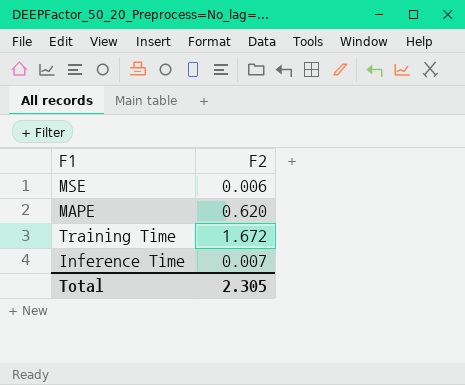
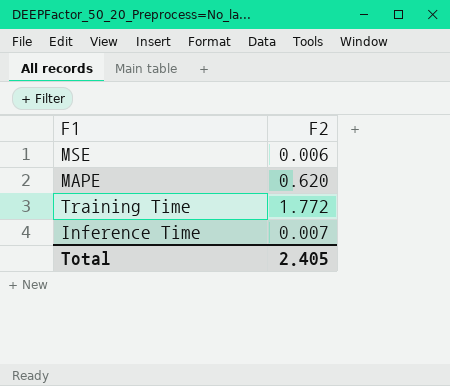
Training Time | F2: 1.672 -> 1.772
Total | F2: 2.305 -> 2.405

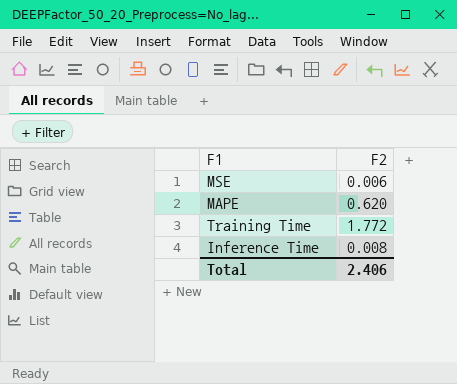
Inference Time | F2: 0.007 -> 0.008
Total | F2: 2.405 -> 2.406

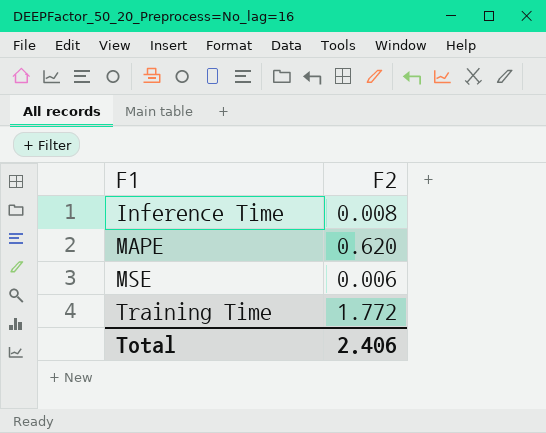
row order: none -> F1 ascending

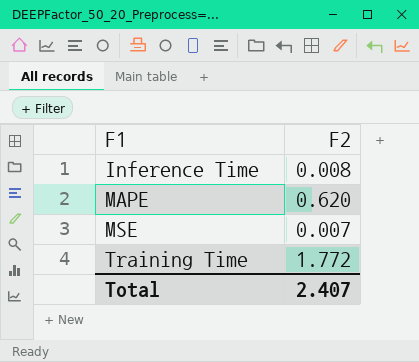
MSE | F2: 0.006 -> 0.007
Total | F2: 2.406 -> 2.407

